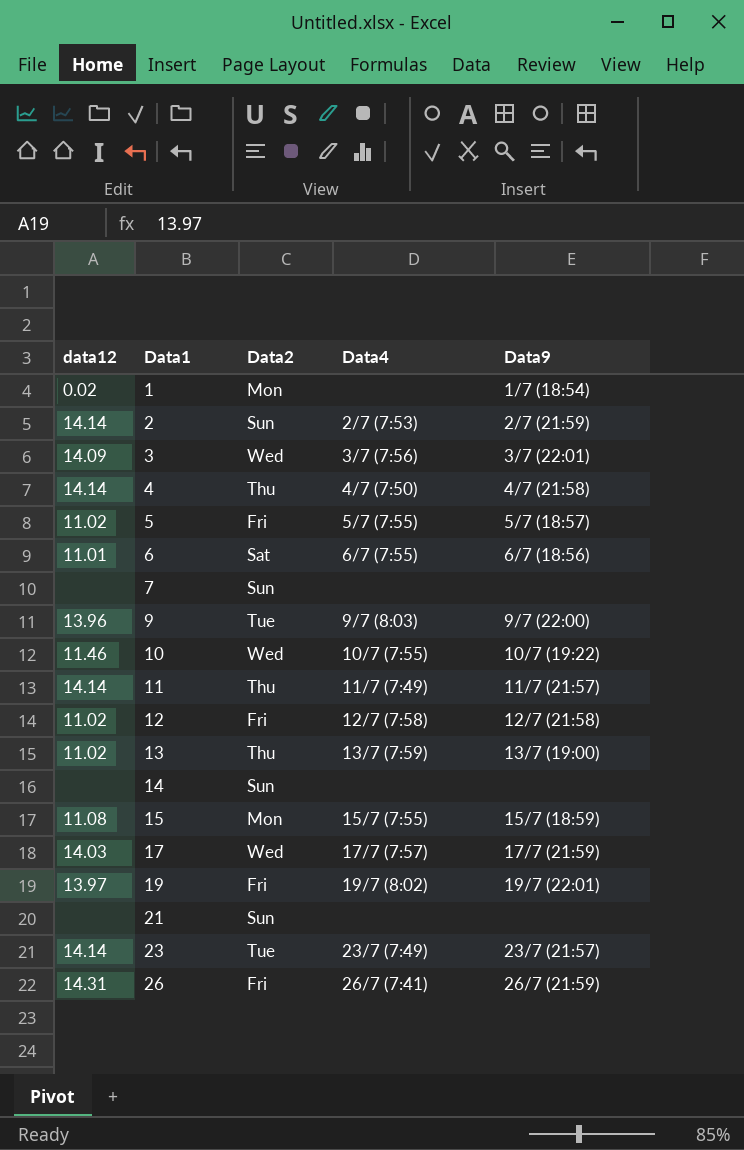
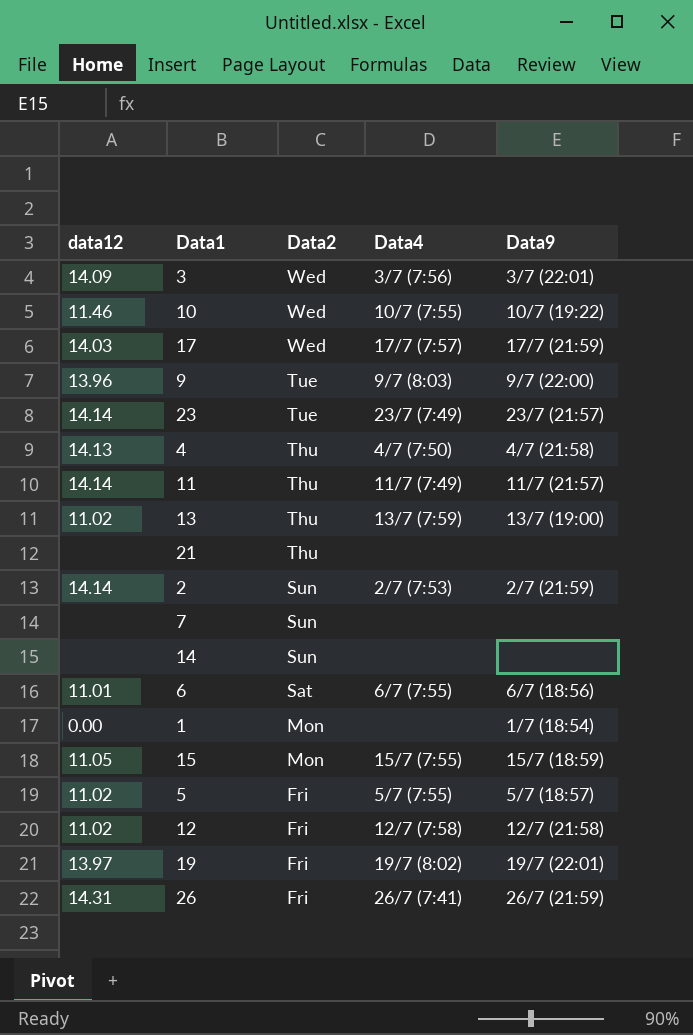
row order: Data1 ascending -> Data2 descending
4 | data12: 14.14 -> 14.13
21 | Data2: Sun -> Thu
1 | data12: 0.02 -> 0.00
15 | data12: 11.08 -> 11.05

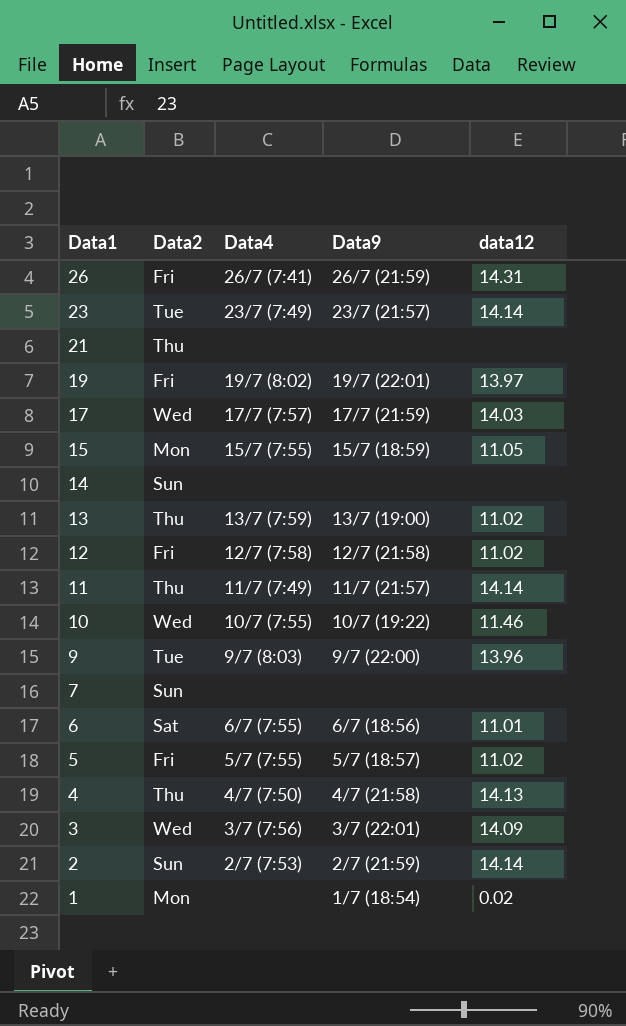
row order: Data2 descending -> Data1 descending
column data12 | position: 1 -> 5
1 | data12: 0.00 -> 0.02

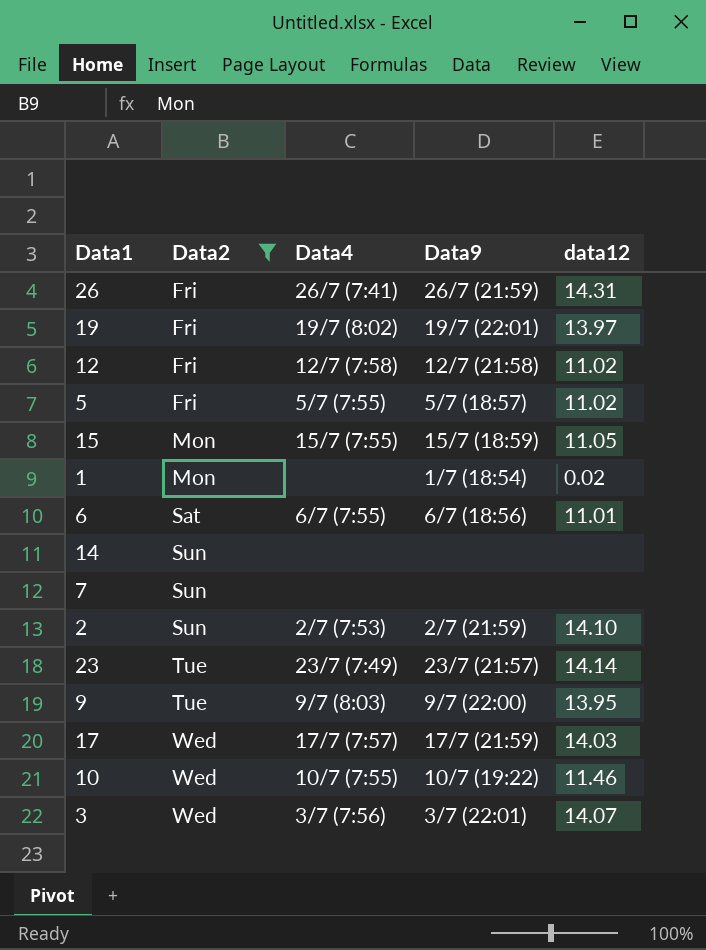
filter: none -> Data2 != Thu
row order: Data1 descending -> Data2 ascending
2 | data12: 14.14 -> 14.10
9 | data12: 13.96 -> 13.95
3 | data12: 14.09 -> 14.07

